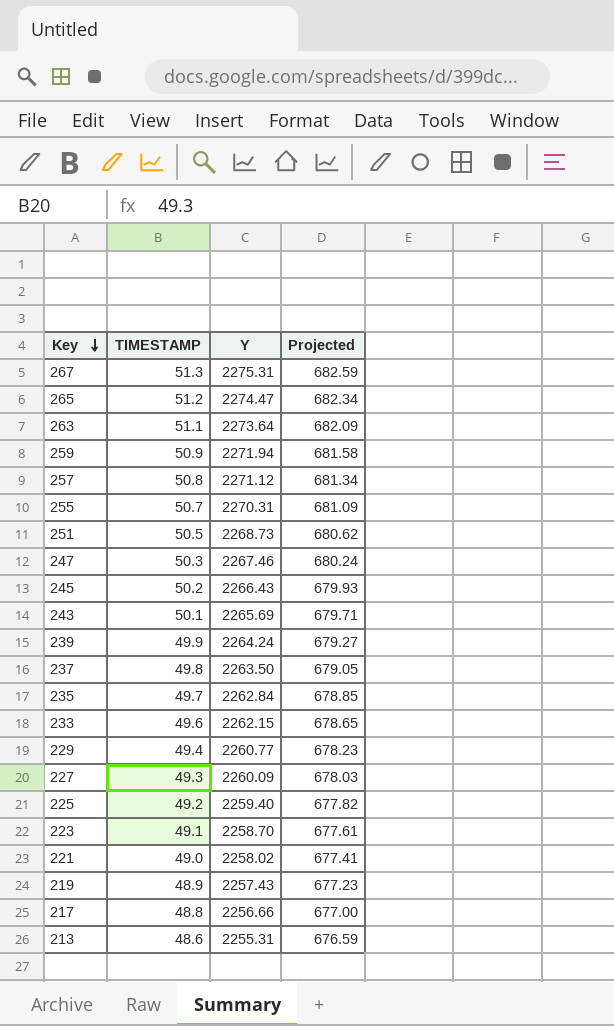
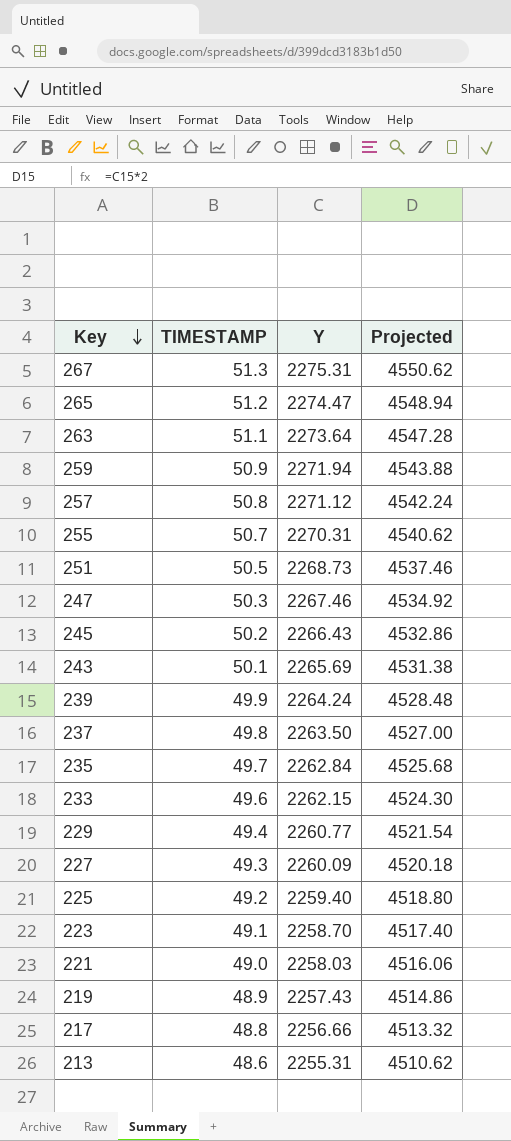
column Projected | formula: [Y] * 0.3 -> [Y] * 2
221 | Y: 2258.02 -> 2258.03

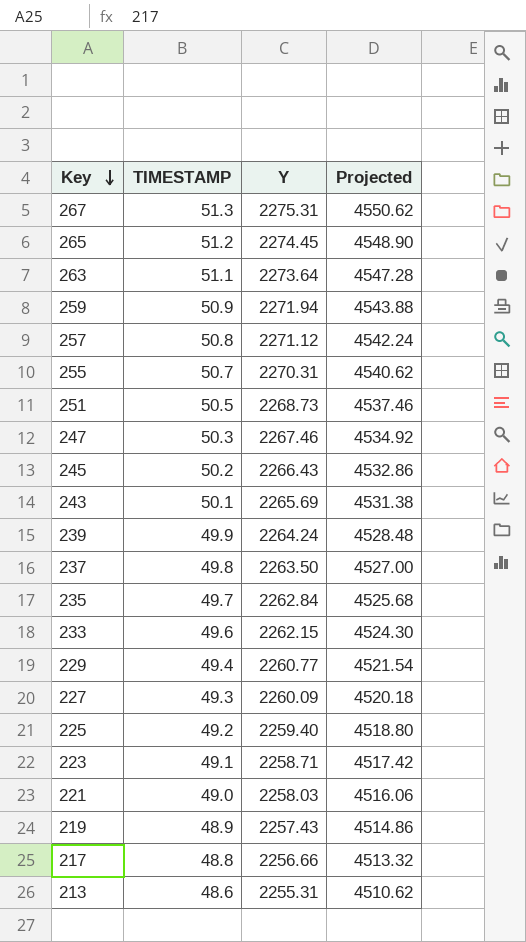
265 | Y: 2274.47 -> 2274.45
265 | Projected: 4548.94 -> 4548.90
223 | Y: 2258.70 -> 2258.71
223 | Projected: 4517.40 -> 4517.42

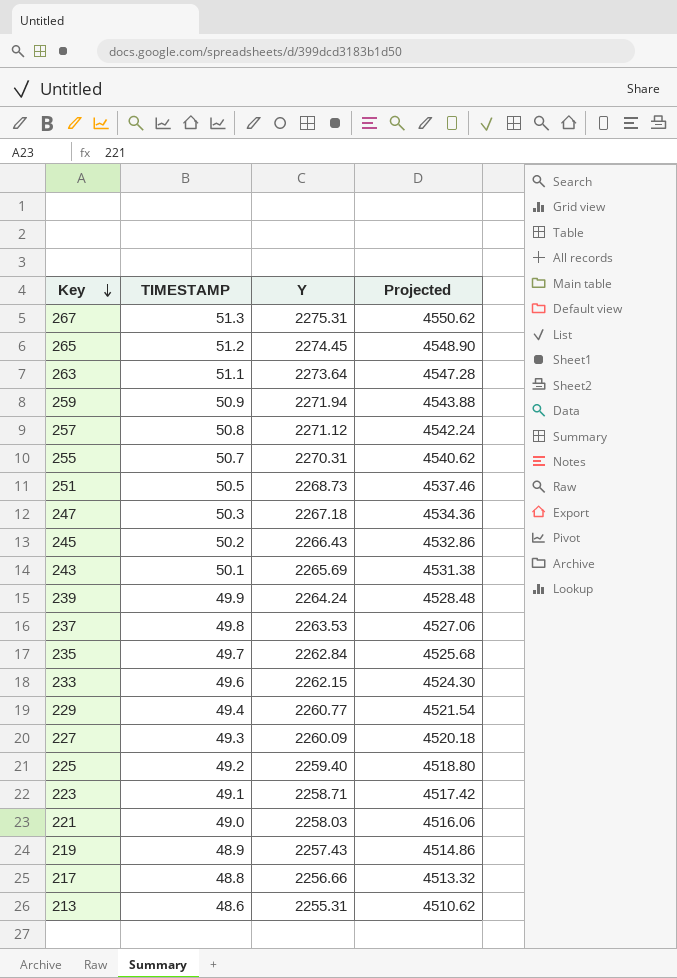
247 | Y: 2267.46 -> 2267.18
247 | Projected: 4534.92 -> 4534.36
237 | Y: 2263.50 -> 2263.53
237 | Projected: 4527.00 -> 4527.06

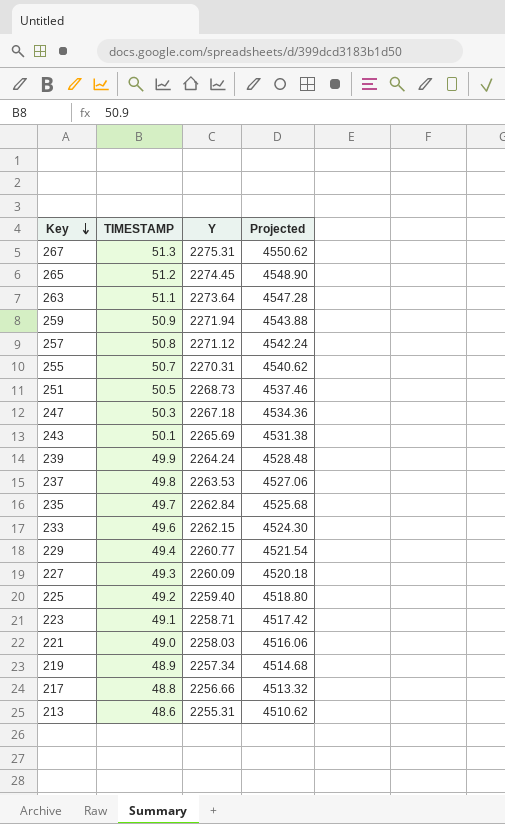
row 245: 50.2 | 2266.43 | 4532.86 -> none
219 | Y: 2257.43 -> 2257.34
219 | Projected: 4514.86 -> 4514.68

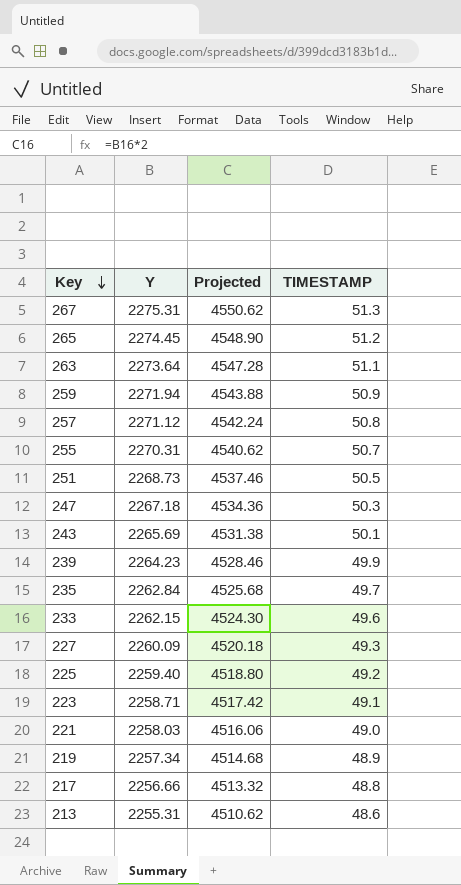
column TIMESTAMP | position: 2 -> 4
row 237: 49.8 | 2263.53 | 4527.06 -> none
row 229: 49.4 | 2260.77 | 4521.54 -> none
239 | Y: 2264.24 -> 2264.23
239 | Projected: 4528.48 -> 4528.46

